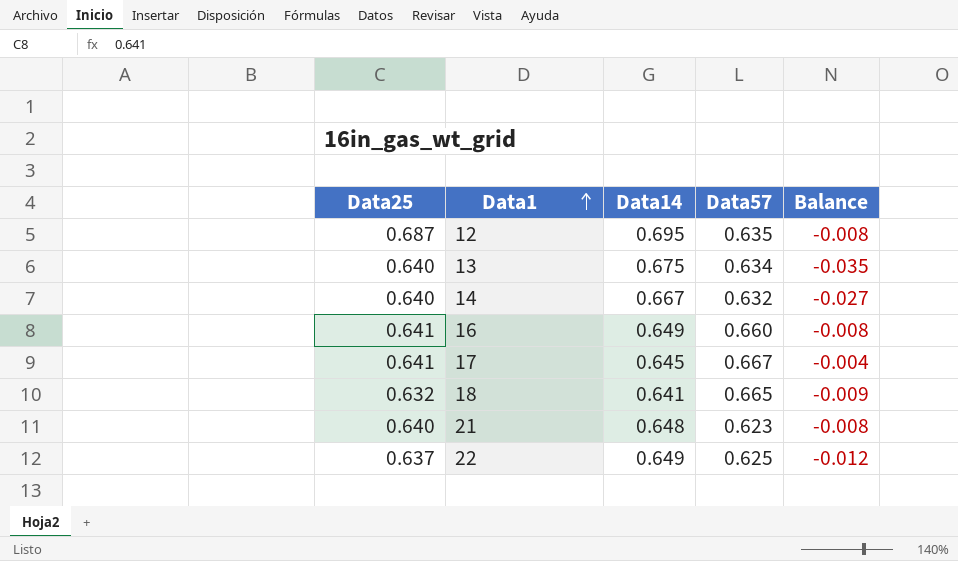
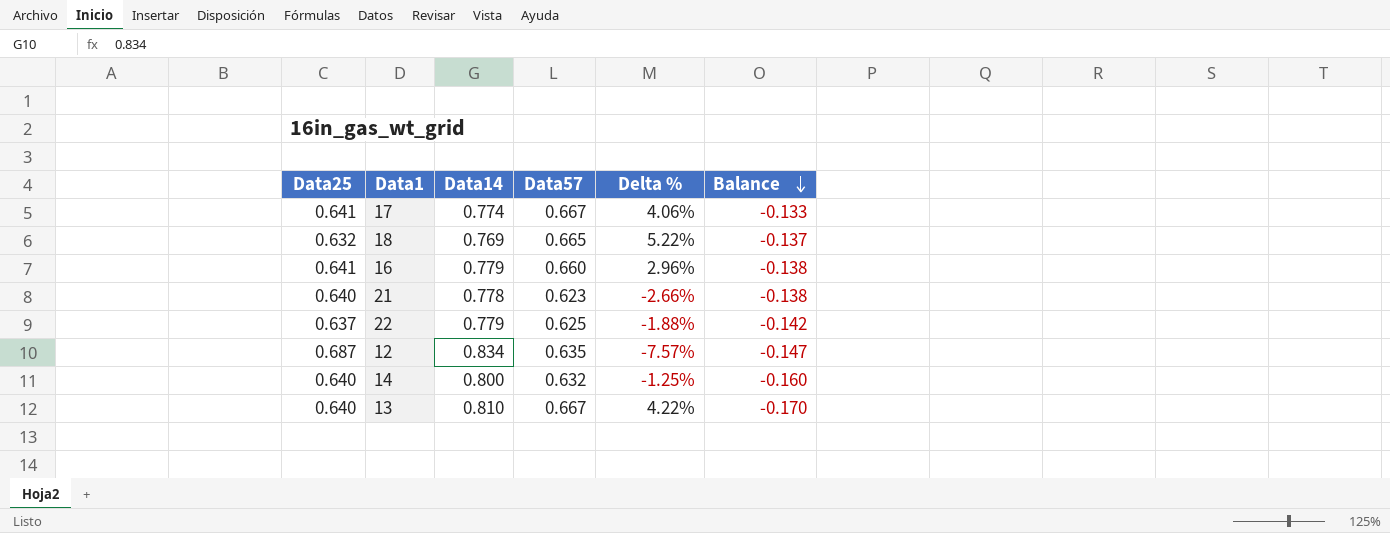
row order: Data1 ascending -> Balance descending
column Delta % | formula: none -> ([Data57] - [Data25]) / [Data25]
17 | Data14: 0.645 -> 0.774
17 | Balance: -0.004 -> -0.133
18 | Data14: 0.641 -> 0.769
18 | Balance: -0.009 -> -0.137
16 | Data14: 0.649 -> 0.779
16 | Balance: -0.008 -> -0.138
21 | Data14: 0.648 -> 0.778
21 | Balance: -0.008 -> -0.138
22 | Data14: 0.649 -> 0.779
22 | Balance: -0.012 -> -0.142
12 | Data14: 0.695 -> 0.834
12 | Balance: -0.008 -> -0.147
14 | Data14: 0.667 -> 0.800
14 | Balance: -0.027 -> -0.160
13 | Data14: 0.675 -> 0.810
13 | Data57: 0.634 -> 0.667
13 | Balance: -0.035 -> -0.170

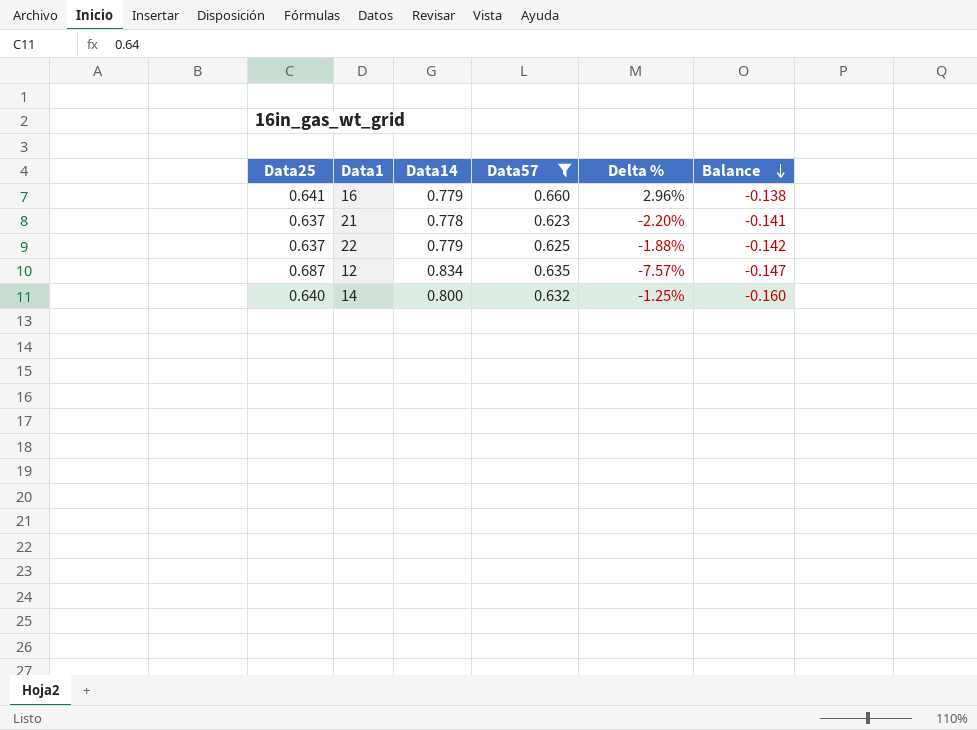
filter: none -> Data57 <= 0.660
21 | Data25: 0.640 -> 0.637
21 | Delta %: -2.66% -> -2.20%
21 | Balance: -0.138 -> -0.141

